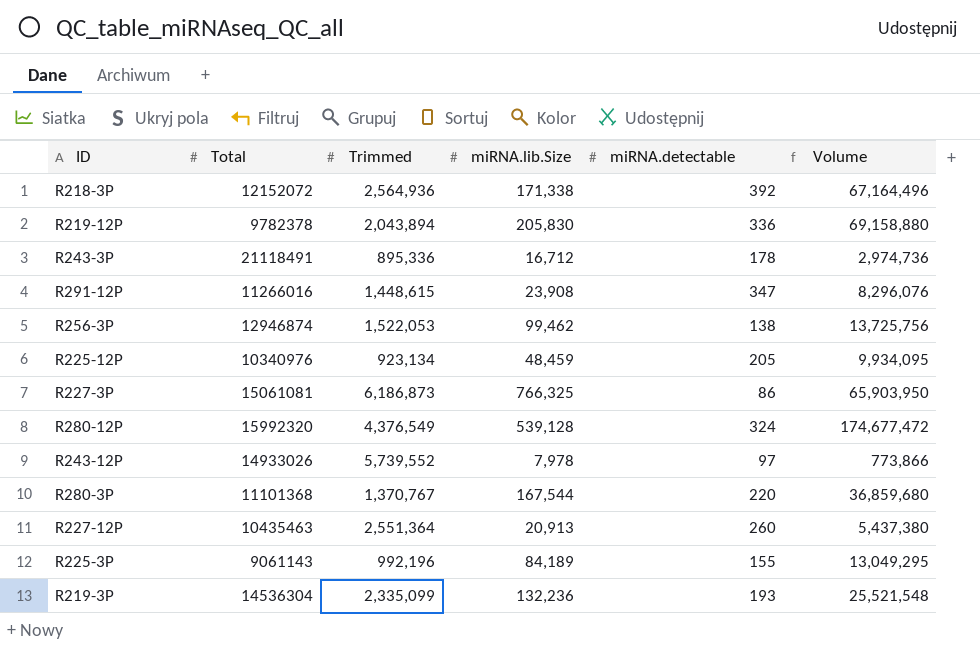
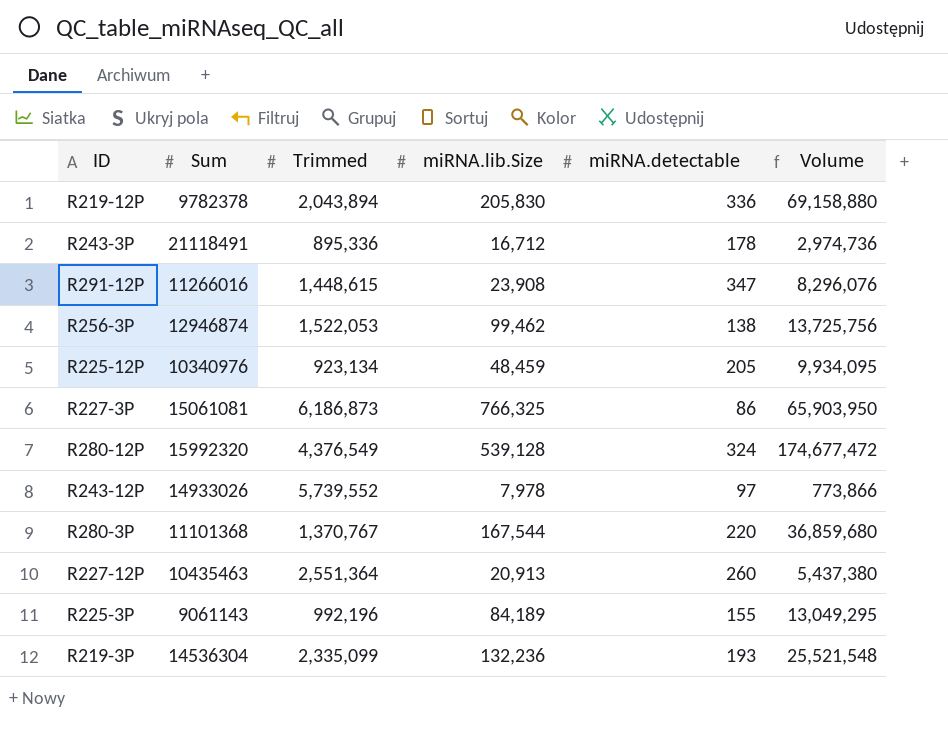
column name: Total -> Sum
row R218-3P: 12152072 | 2,564,936 | 171,338 | 392 | 67,164,496 -> none

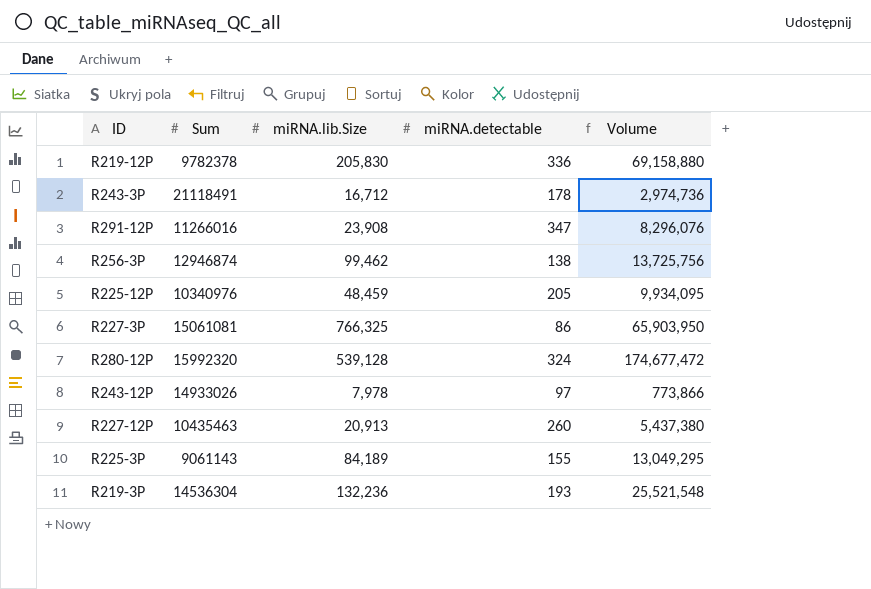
column Trimmed | position: 3 -> none
row R280-3P: 11101368 | 1,370,767 | 167,544 | 220 | 36,859,680 -> none

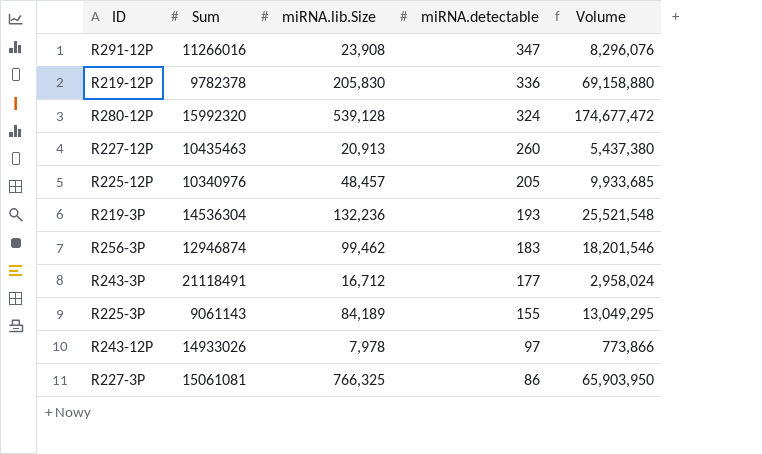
row order: none -> miRNA.detectable descending
R225-12P | miRNA.lib.Size: 48,459 -> 48,457
R225-12P | Volume: 9,934,095 -> 9,933,685
R256-3P | miRNA.detectable: 138 -> 183
R256-3P | Volume: 13,725,756 -> 18,201,546
R243-3P | miRNA.detectable: 178 -> 177
R243-3P | Volume: 2,974,736 -> 2,958,024

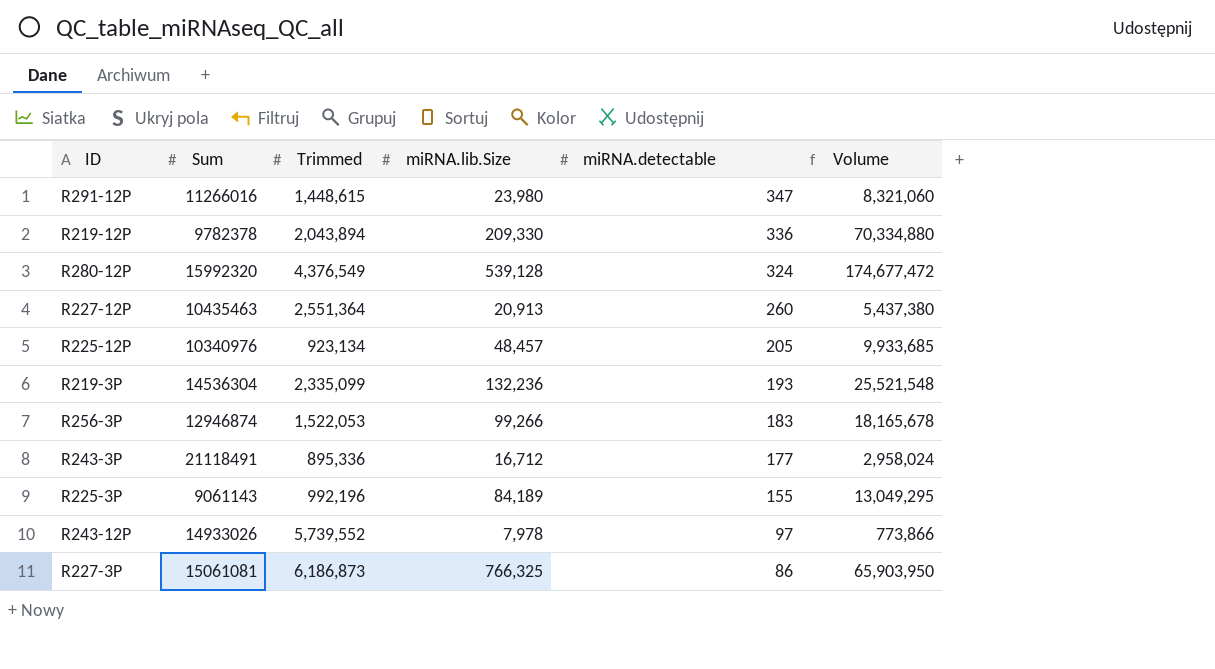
column Trimmed | position: none -> 3
R291-12P | miRNA.lib.Size: 23,908 -> 23,980
R291-12P | Volume: 8,296,076 -> 8,321,060
R219-12P | miRNA.lib.Size: 205,830 -> 209,330
R219-12P | Volume: 69,158,880 -> 70,334,880
R256-3P | miRNA.lib.Size: 99,462 -> 99,266
R256-3P | Volume: 18,201,546 -> 18,165,678

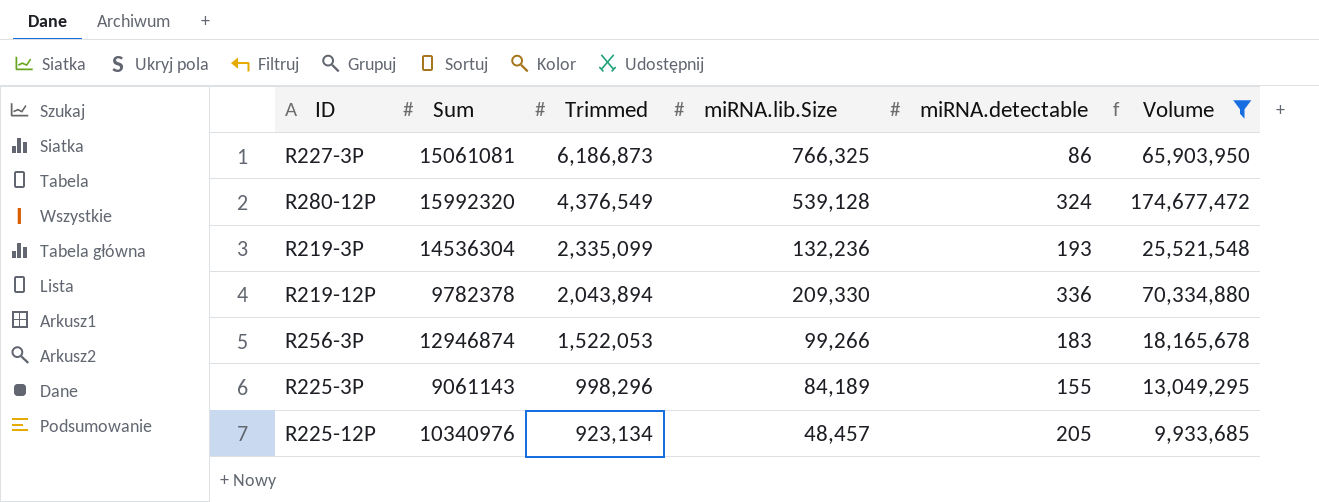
filter: none -> Volume >= 9,933,685
row order: miRNA.detectable descending -> Trimmed descending
R225-3P | Trimmed: 992,196 -> 998,296

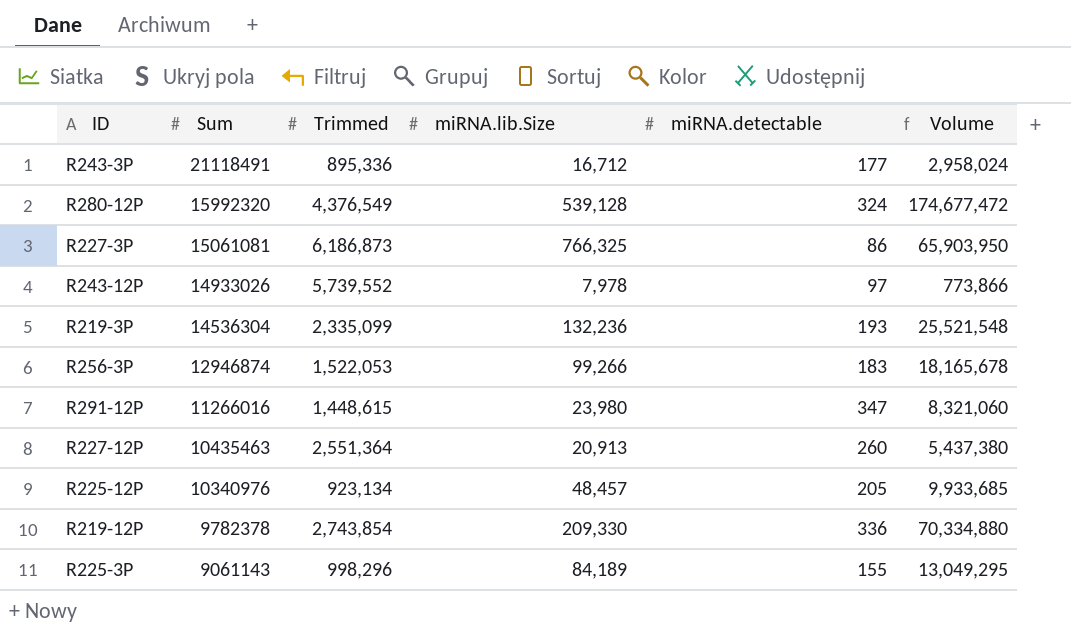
filter: Volume >= 9,933,685 -> none
row order: Trimmed descending -> Sum descending
R219-12P | Trimmed: 2,043,894 -> 2,743,854

